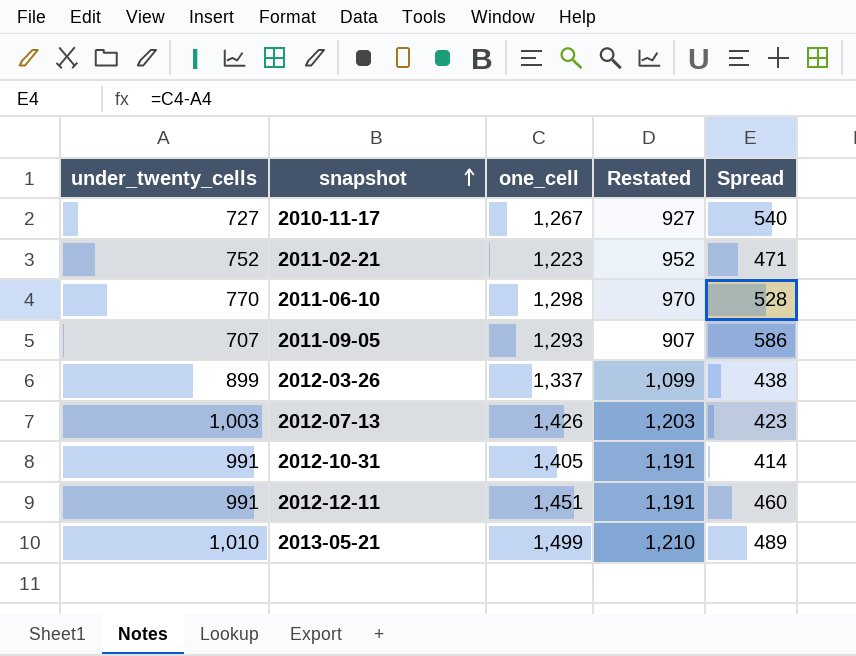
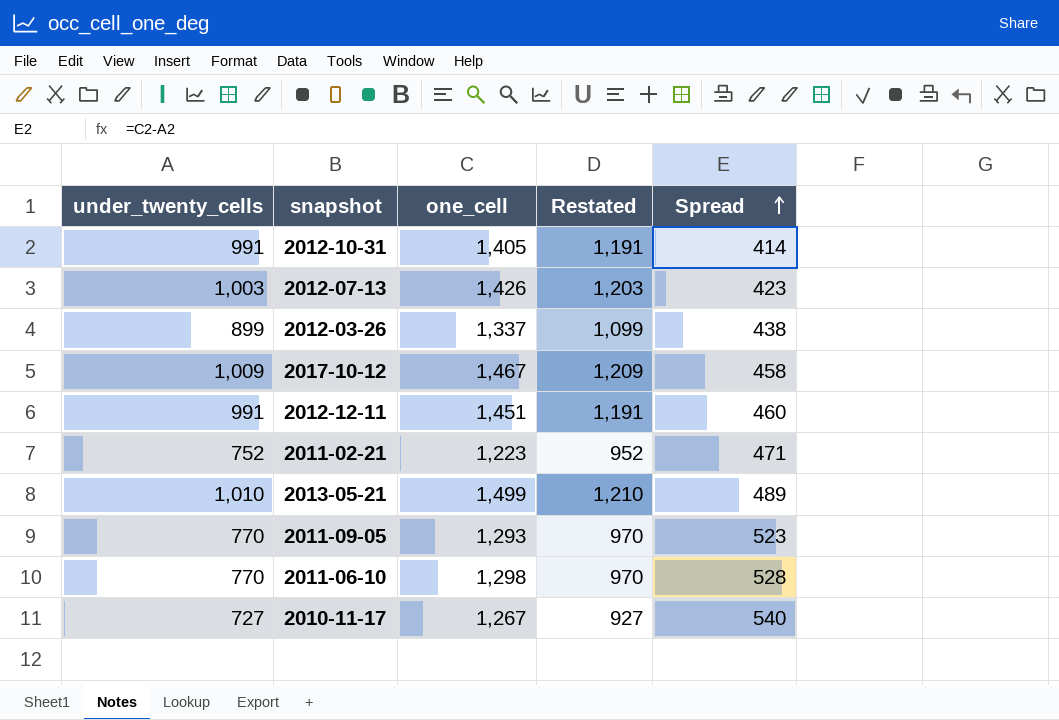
row order: snapshot ascending -> Spread ascending
row 2017-10-12: none -> 1,009 | 1,467 | 1,209 | 458
2011-09-05 | under_twenty_cells: 707 -> 770
2011-09-05 | Restated: 907 -> 970
2011-09-05 | Spread: 586 -> 523

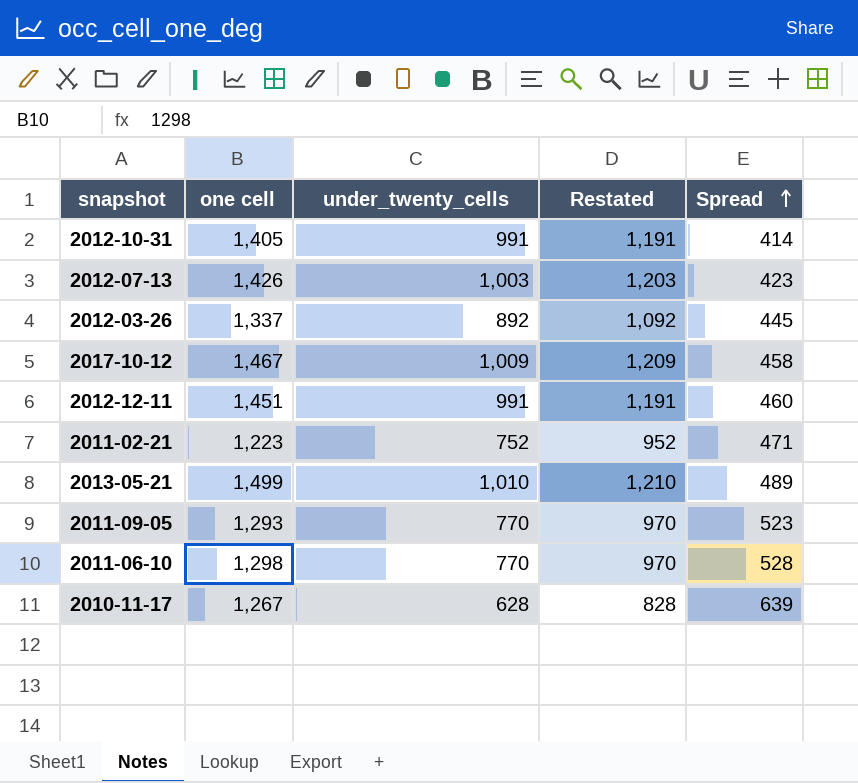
column name: one_cell -> one cell
column under_twenty_cells | position: 1 -> 3
2012-03-26 | under_twenty_cells: 899 -> 892
2012-03-26 | Restated: 1,099 -> 1,092
2012-03-26 | Spread: 438 -> 445
2010-11-17 | under_twenty_cells: 727 -> 628
2010-11-17 | Restated: 927 -> 828
2010-11-17 | Spread: 540 -> 639

